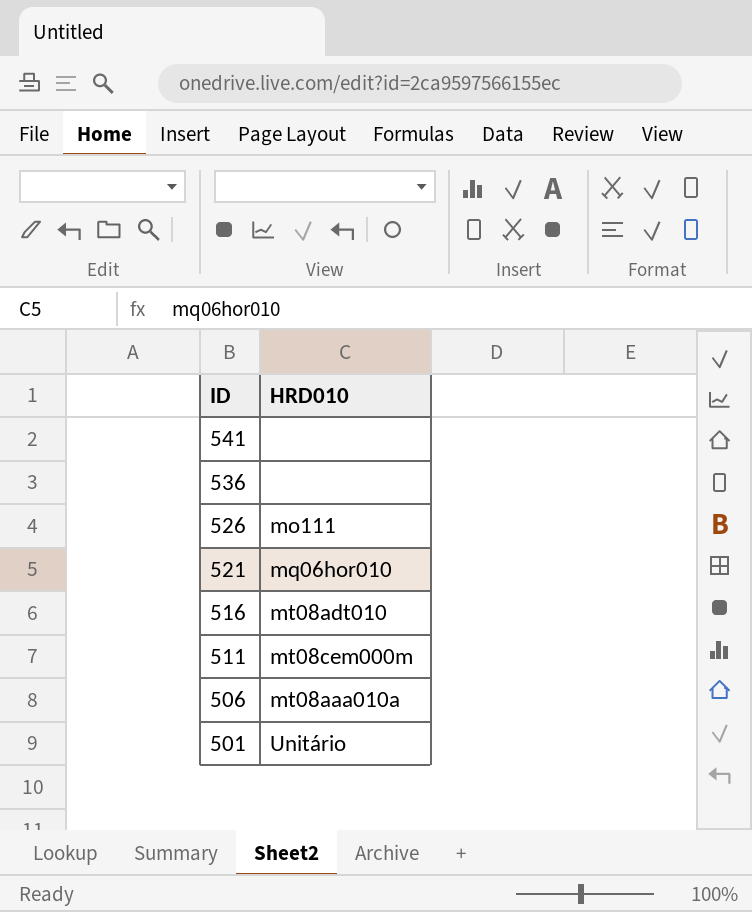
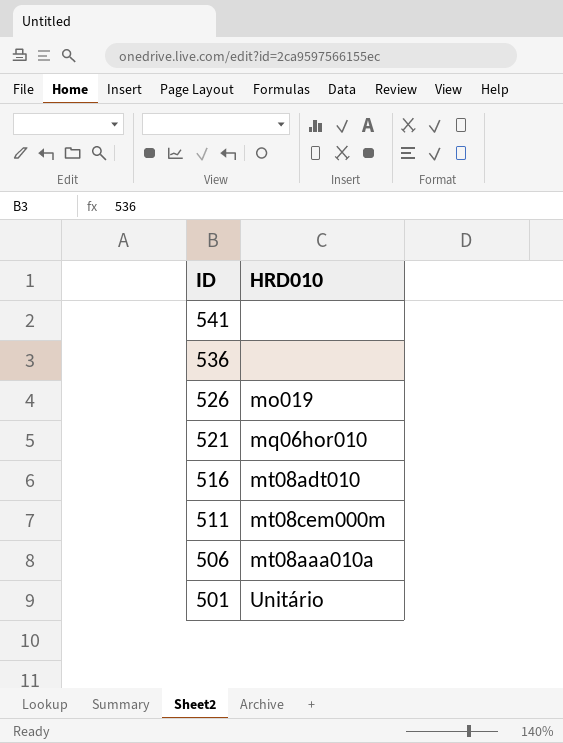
526 | HRD010: mo111 -> mo019

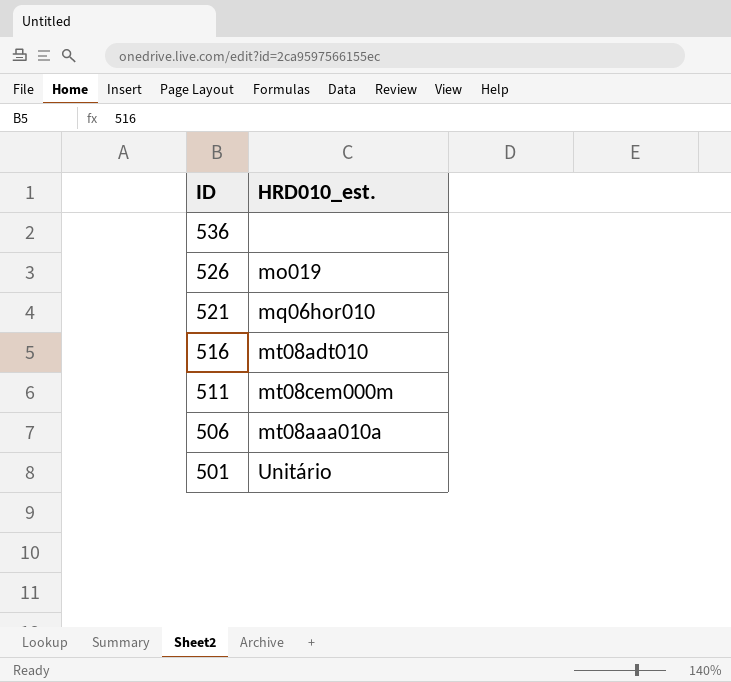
column name: HRD010 -> HRD010_est.
row 541: none -> none

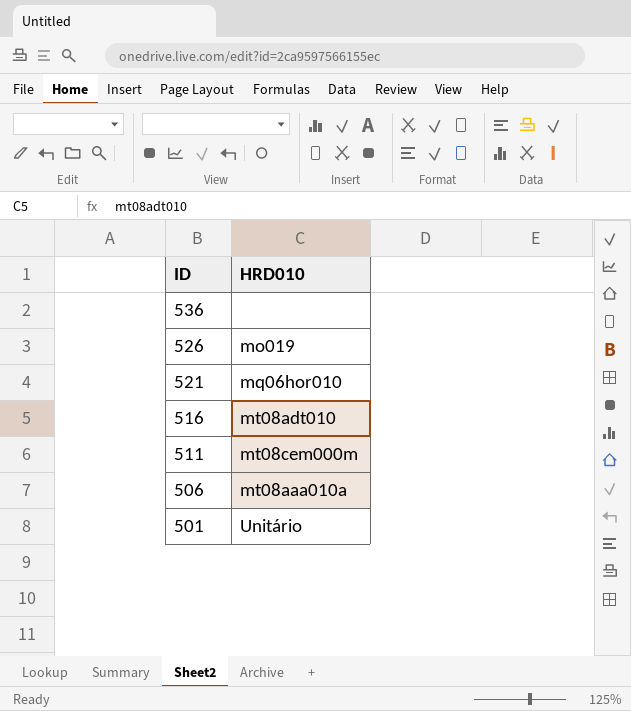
column name: HRD010_est. -> HRD010

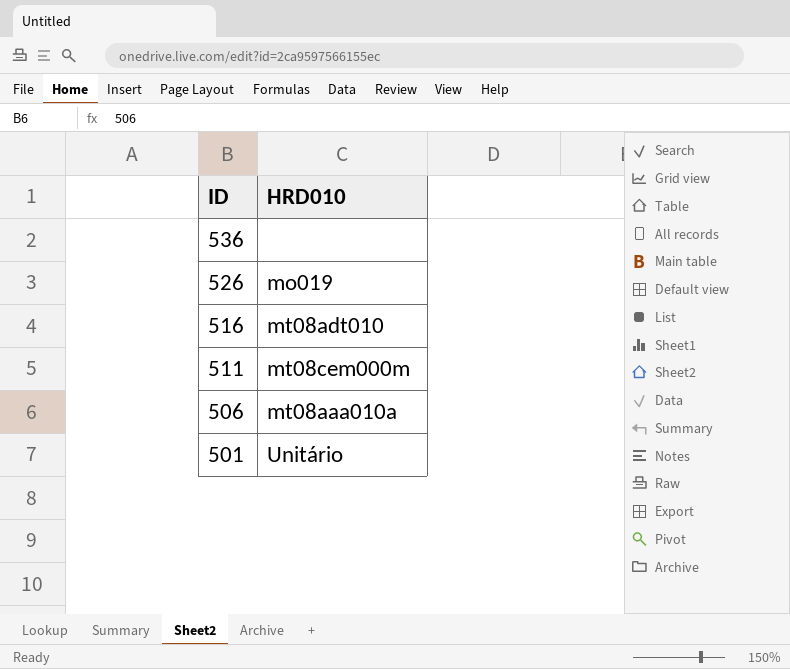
row 521: mq06hor010 -> none

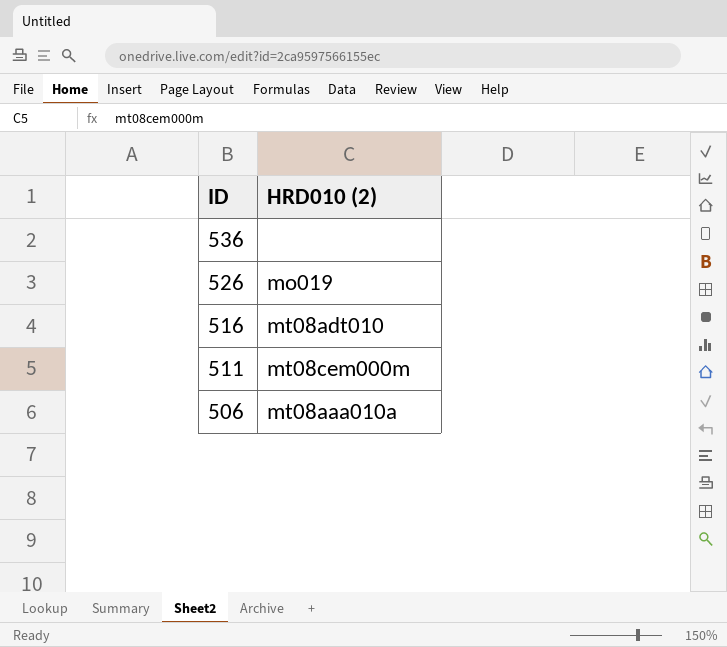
column name: HRD010 -> HRD010 (2)
row 501: Unitário -> none

